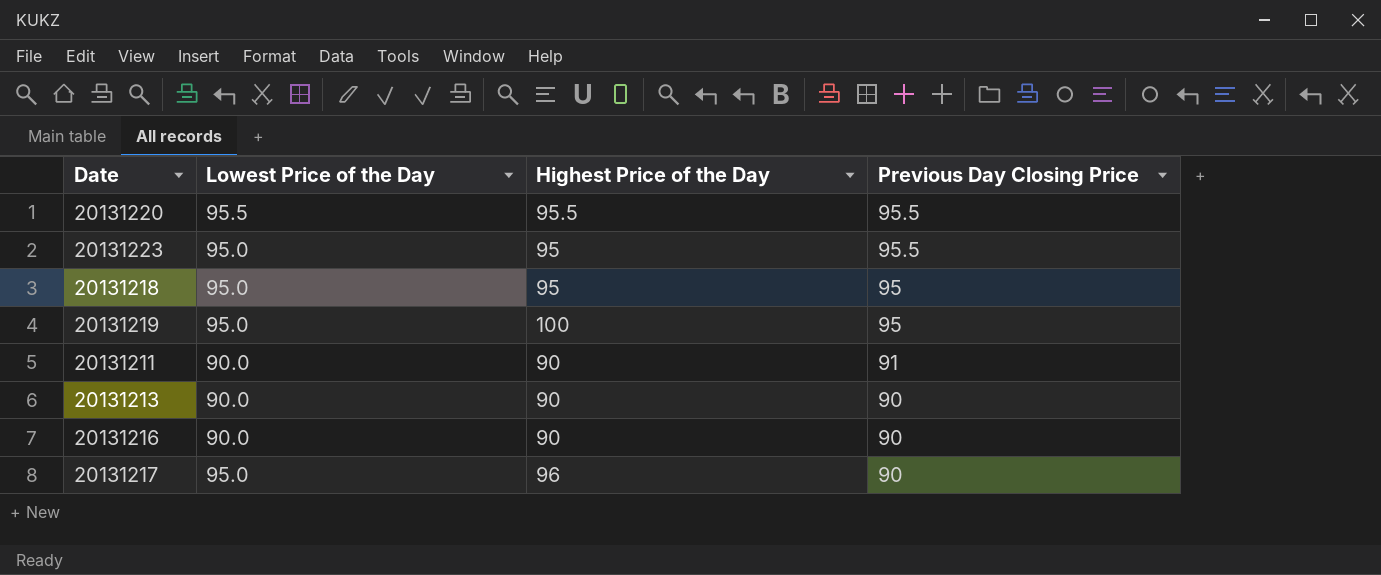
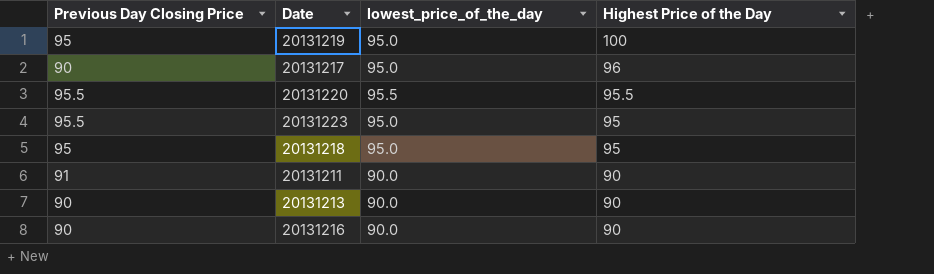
row order: Previous Day Closing Price descending -> Highest Price of the Day descending
column Previous Day Closing Price | position: 4 -> 1
column name: Lowest Price of the Day -> lowest_price_of_the_day

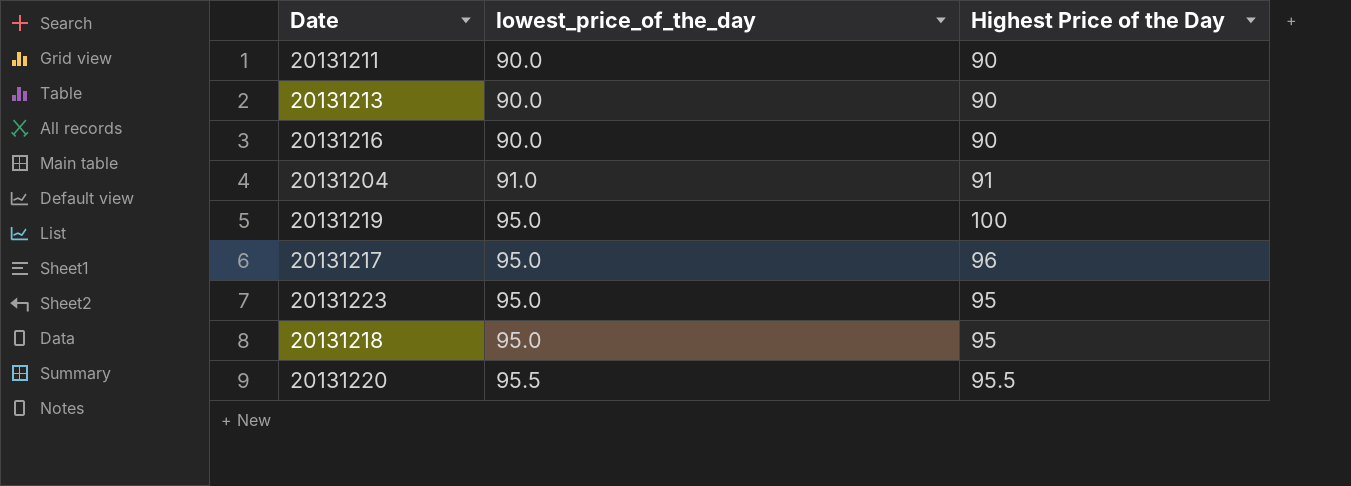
row order: Highest Price of the Day descending -> lowest_price_of_the_day ascending
column Previous Day Closing Price | position: 1 -> none
row 20131204: none -> 91.0 | 91

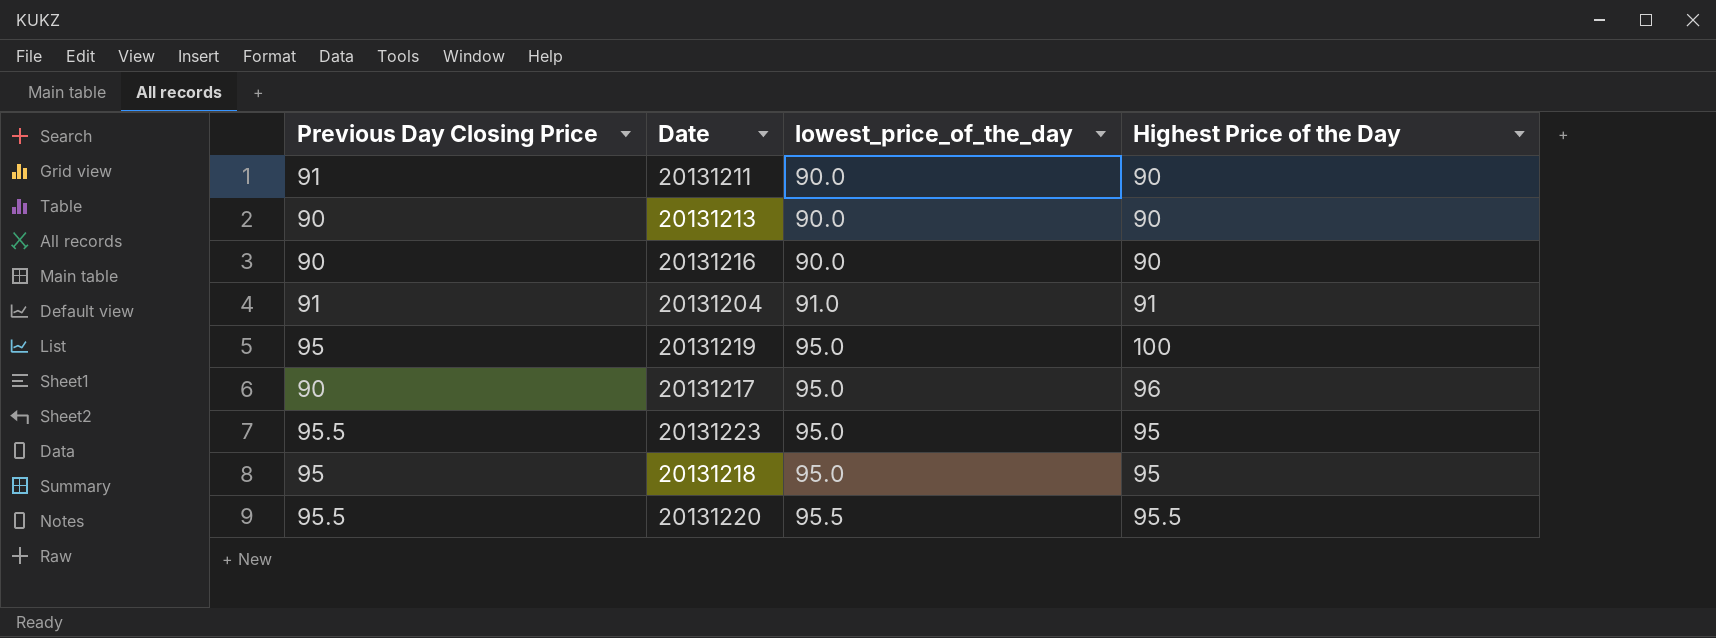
column Previous Day Closing Price | position: none -> 1

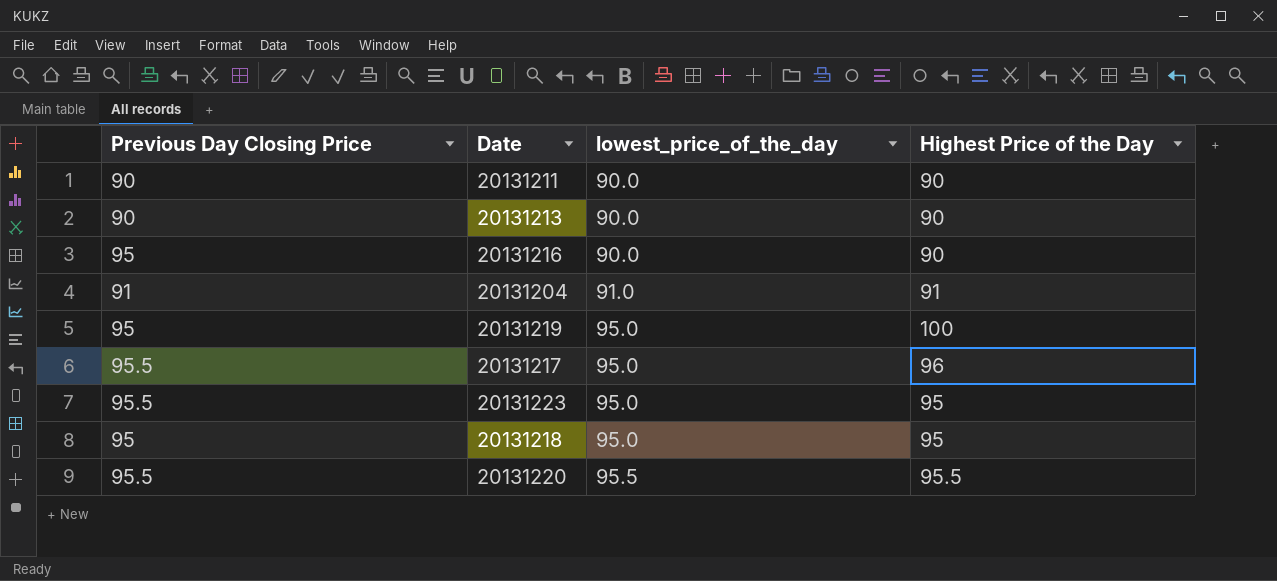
20131211 | Previous Day Closing Price: 91 -> 90
20131216 | Previous Day Closing Price: 90 -> 95
20131217 | Previous Day Closing Price: 90 -> 95.5

